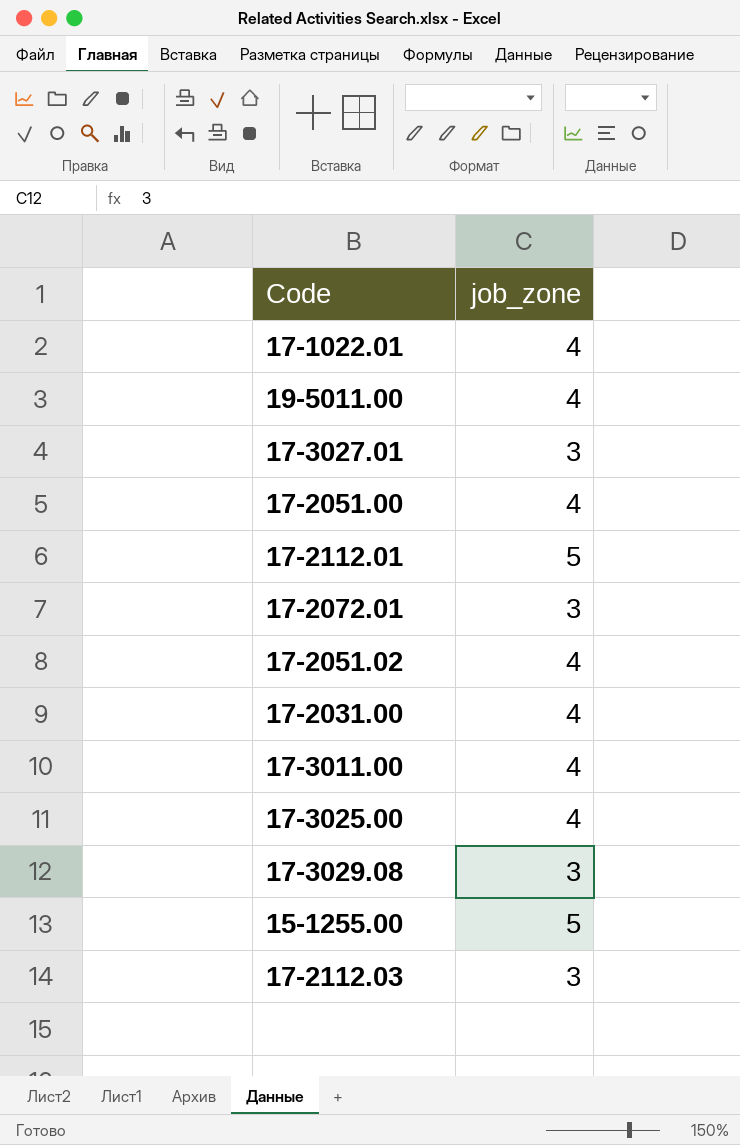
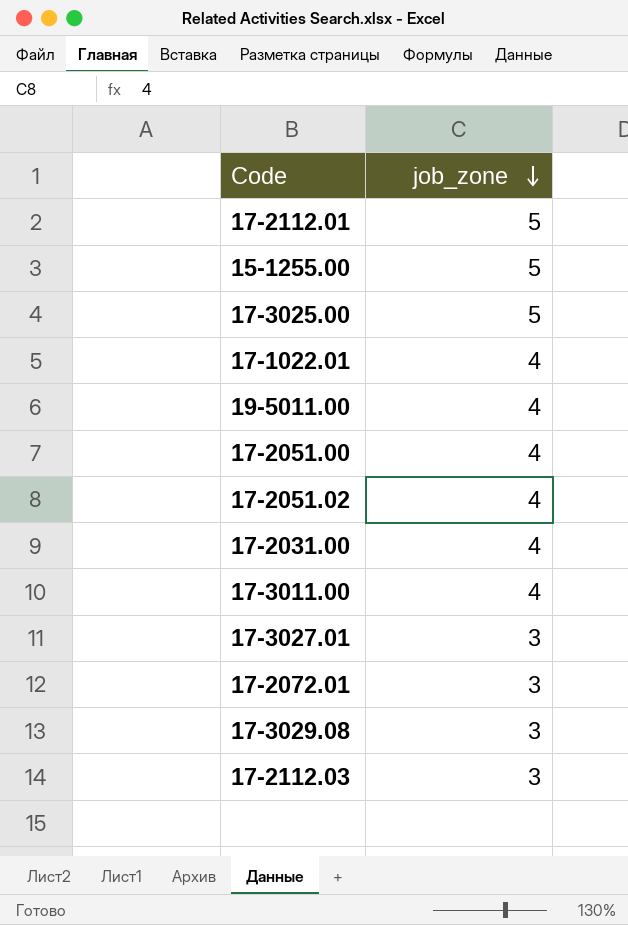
row order: none -> job_zone descending
17-3025.00 | job_zone: 4 -> 5

